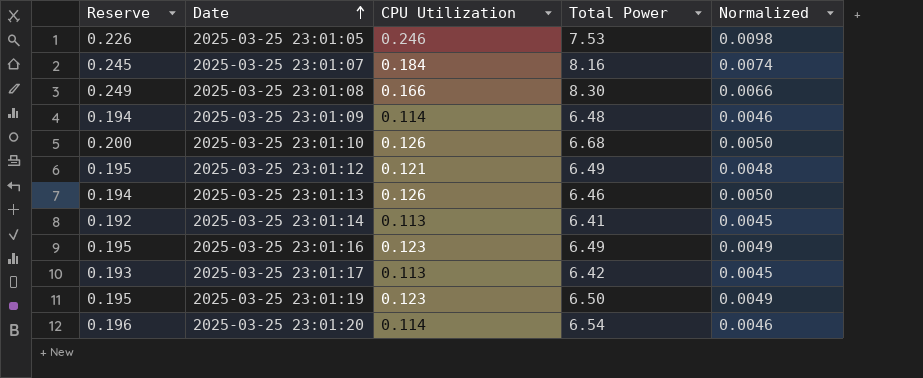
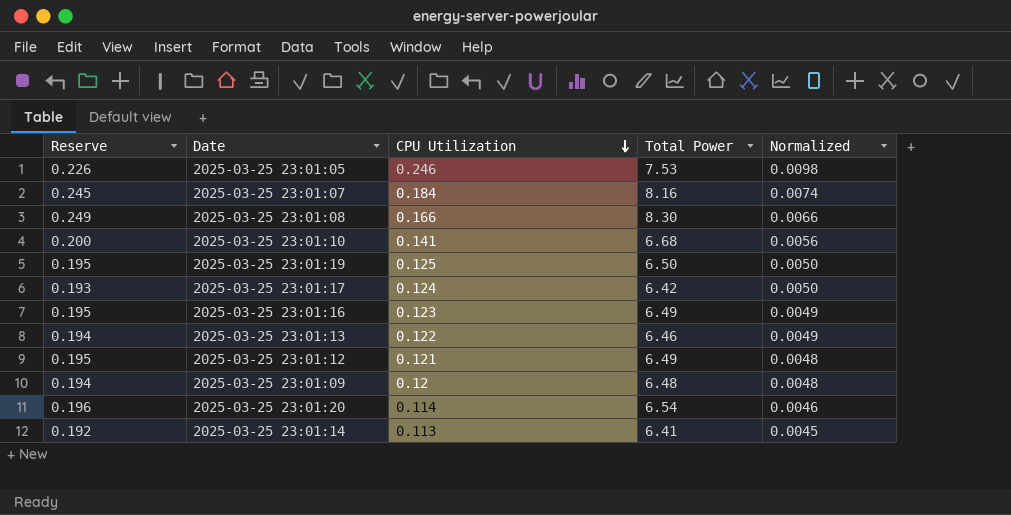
row order: Date ascending -> CPU Utilization descending
2025-03-25 23:01:10 | CPU Utilization: 0.126 -> 0.141
2025-03-25 23:01:10 | Normalized: 0.0050 -> 0.0056
2025-03-25 23:01:19 | CPU Utilization: 0.123 -> 0.125
2025-03-25 23:01:19 | Normalized: 0.0049 -> 0.0050
2025-03-25 23:01:17 | CPU Utilization: 0.113 -> 0.124
2025-03-25 23:01:17 | Normalized: 0.0045 -> 0.0050
2025-03-25 23:01:13 | CPU Utilization: 0.126 -> 0.122
2025-03-25 23:01:13 | Normalized: 0.0050 -> 0.0049
2025-03-25 23:01:09 | CPU Utilization: 0.114 -> 0.12
2025-03-25 23:01:09 | Normalized: 0.0046 -> 0.0048

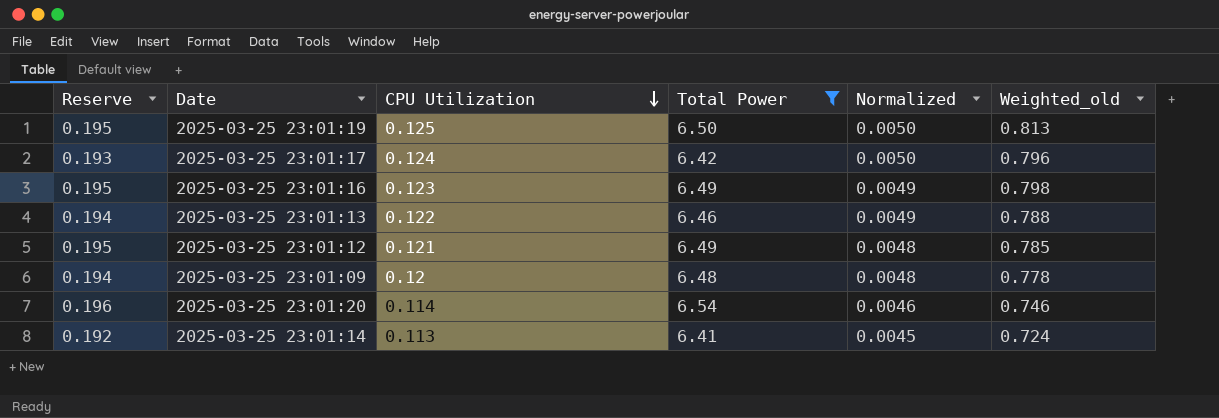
filter: none -> Total Power <= 6.54
column Weighted_old | formula: none -> [CPU Utilization] * [Total Power]

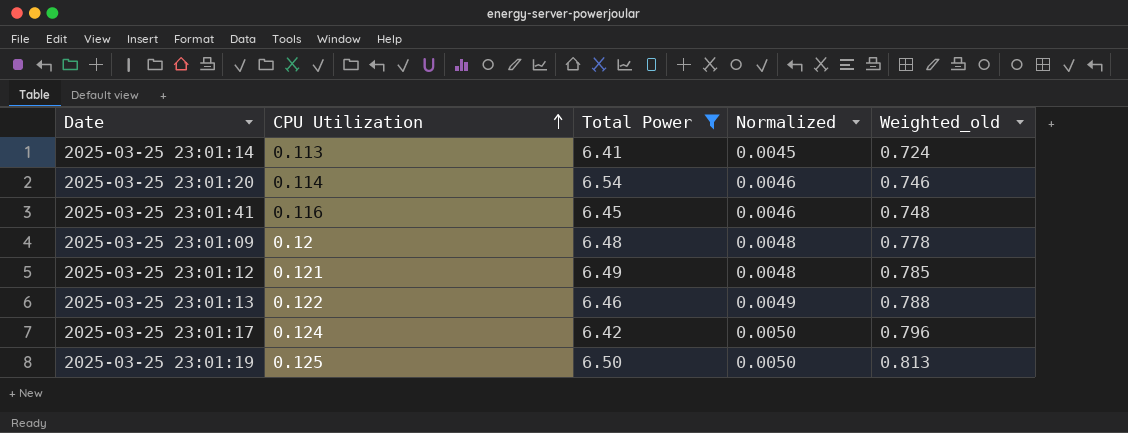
row order: CPU Utilization descending -> CPU Utilization ascending
column Reserve | formula: [Total Power] * 0.03 -> none
row 2025-03-25 23:01:16: 0.195 | 0.123 | 6.49 | 0.0049 | 0.798 -> none
row 2025-03-25 23:01:41: none -> 0.116 | 6.45 | 0.0046 | 0.748

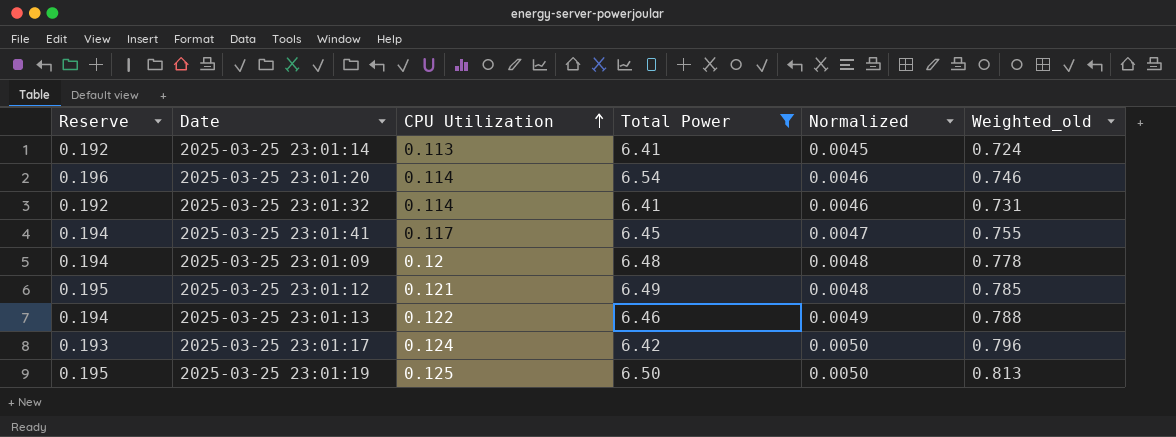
column Reserve | formula: none -> [Total Power] * 0.03
row 2025-03-25 23:01:32: none -> 0.192 | 0.114 | 6.41 | 0.0046 | 0.731
2025-03-25 23:01:41 | CPU Utilization: 0.116 -> 0.117
2025-03-25 23:01:41 | Normalized: 0.0046 -> 0.0047
2025-03-25 23:01:41 | Weighted_old: 0.748 -> 0.755

